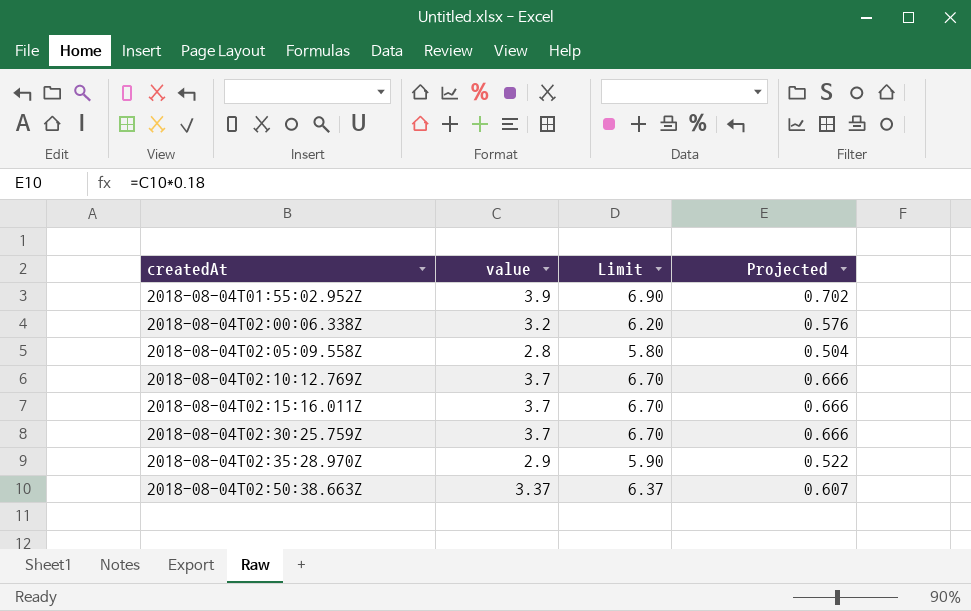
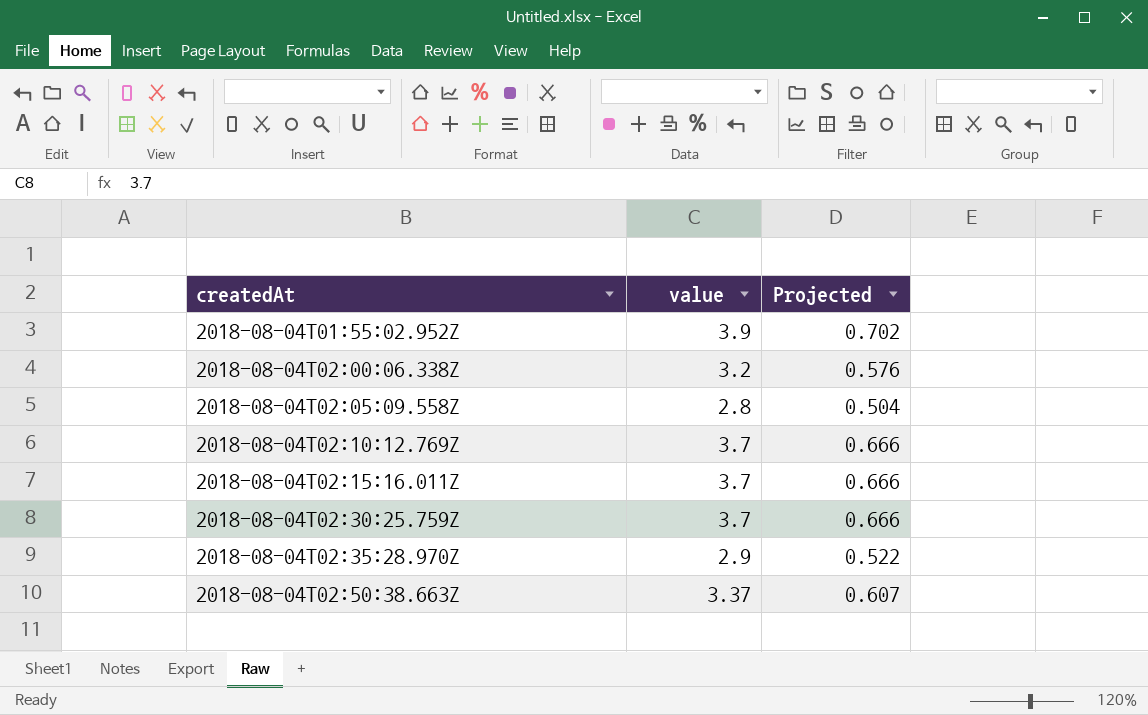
column Limit | formula: [value] + 3 -> none

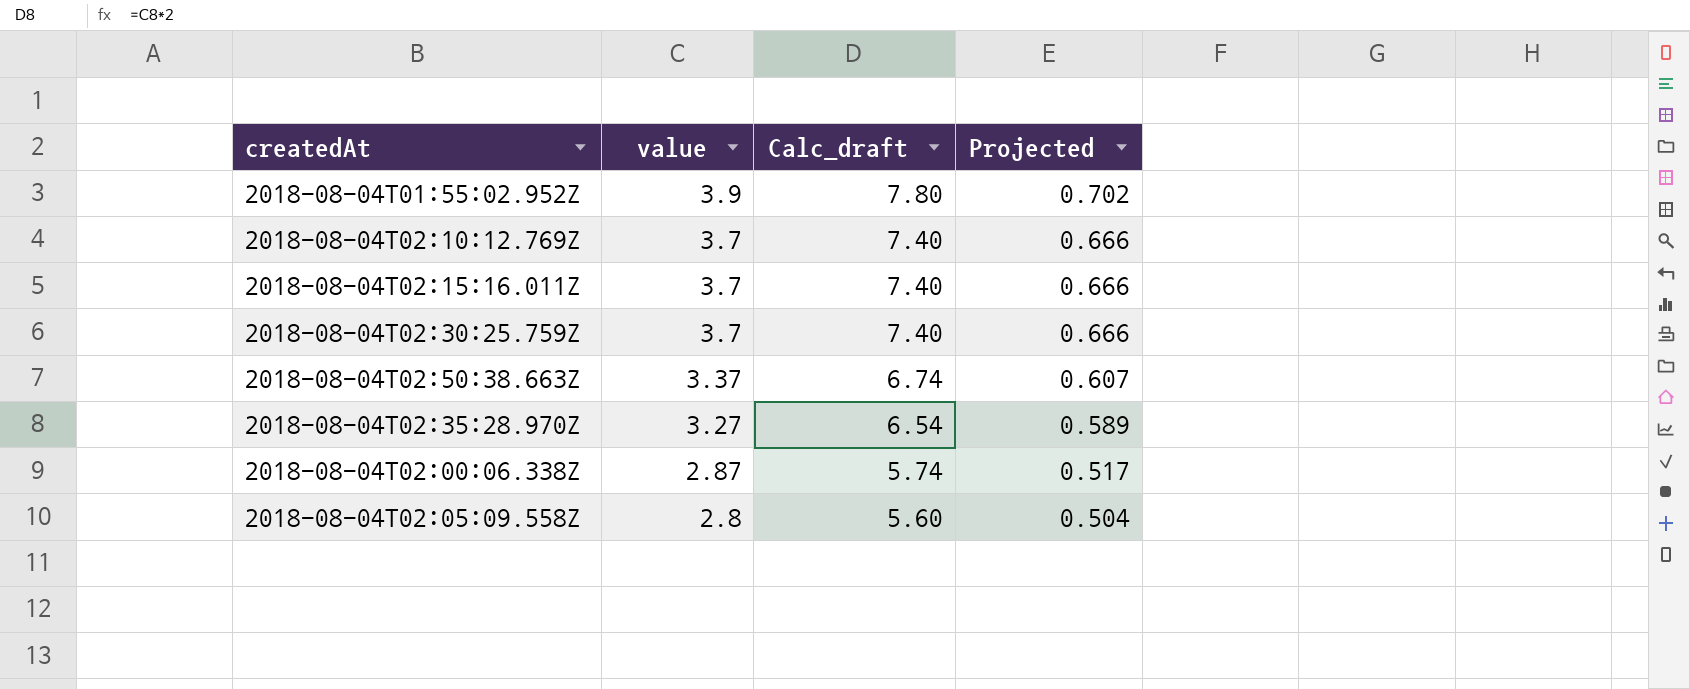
row order: createdAt ascending -> value descending
column Calc_draft | formula: none -> [value] * 2
2018-08-04T02:35:28.970Z | value: 2.9 -> 3.27
2018-08-04T02:35:28.970Z | Projected: 0.522 -> 0.589
2018-08-04T02:00:06.338Z | value: 3.2 -> 2.87
2018-08-04T02:00:06.338Z | Projected: 0.576 -> 0.517

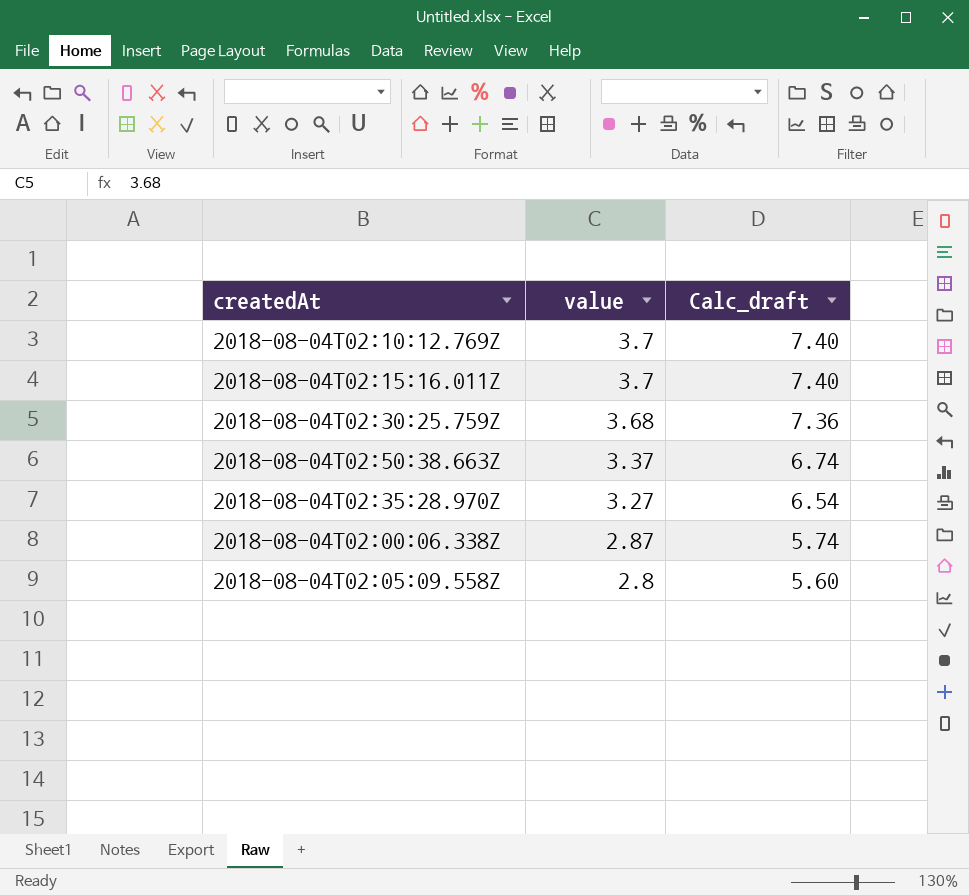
column Projected | formula: [value] * 0.18 -> none
row 2018-08-04T01:55:02.952Z: 3.9 | 7.80 | 0.702 -> none
2018-08-04T02:30:25.759Z | value: 3.7 -> 3.68
2018-08-04T02:30:25.759Z | Calc_draft: 7.40 -> 7.36

